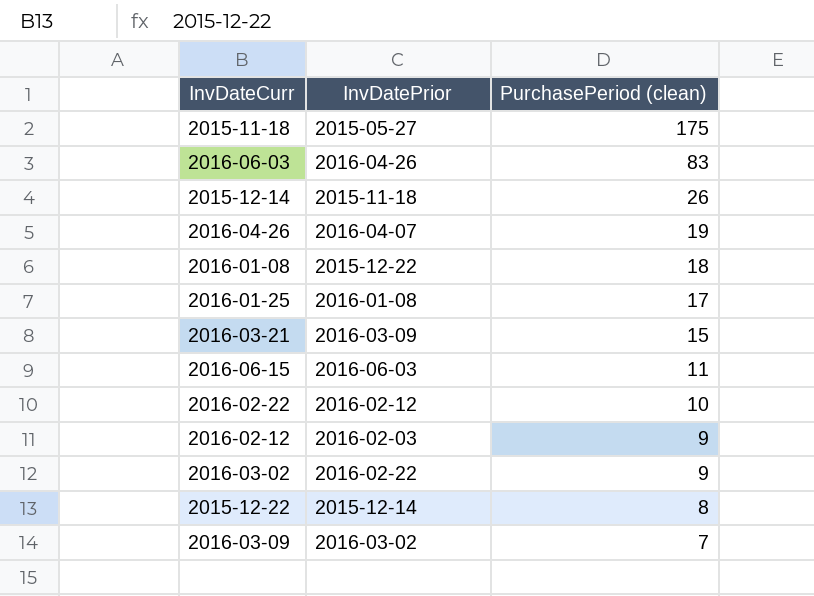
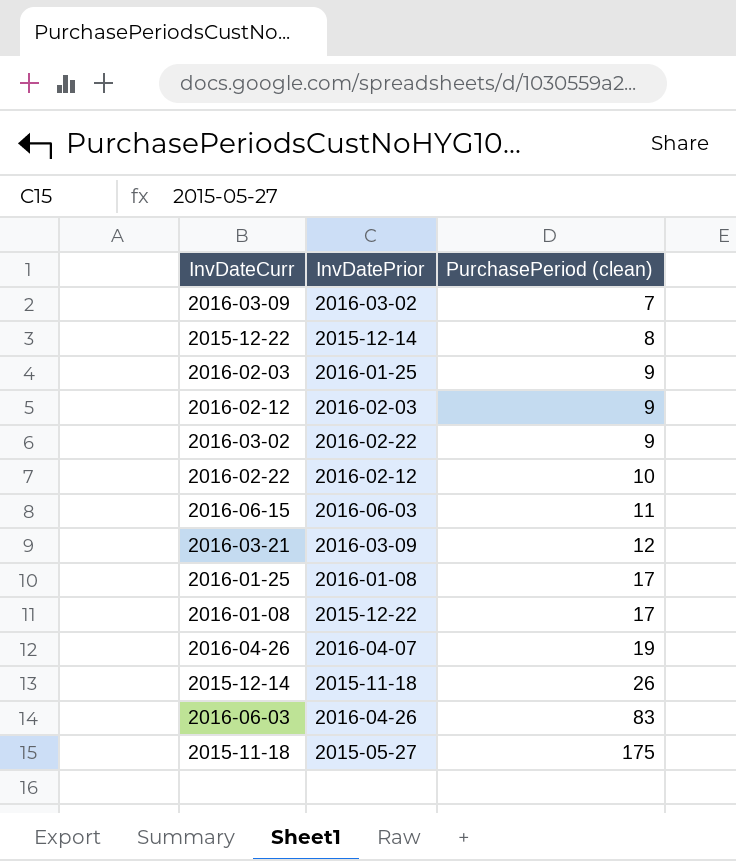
row order: PurchasePeriod (clean) descending -> PurchasePeriod (clean) ascending
row 2016-02-03: none -> 2016-01-25 | 9
2016-03-21 | PurchasePeriod (clean): 15 -> 12
2016-01-08 | PurchasePeriod (clean): 18 -> 17

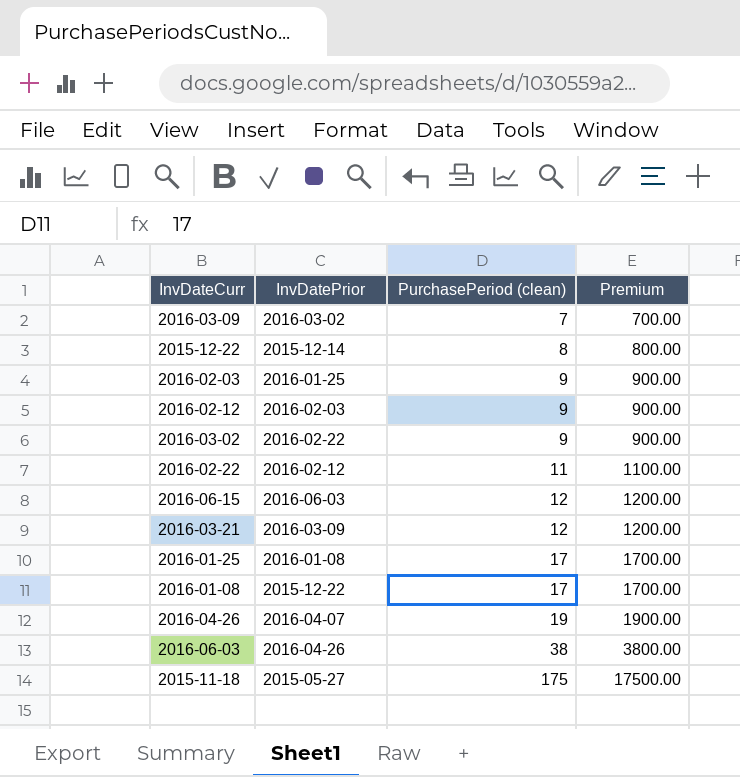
column Premium | formula: none -> [PurchasePeriod (clean)] * 100
row 2015-12-14: 2015-11-18 | 26 -> none
2016-02-22 | PurchasePeriod (clean): 10 -> 11
2016-06-15 | PurchasePeriod (clean): 11 -> 12
2016-06-03 | PurchasePeriod (clean): 83 -> 38

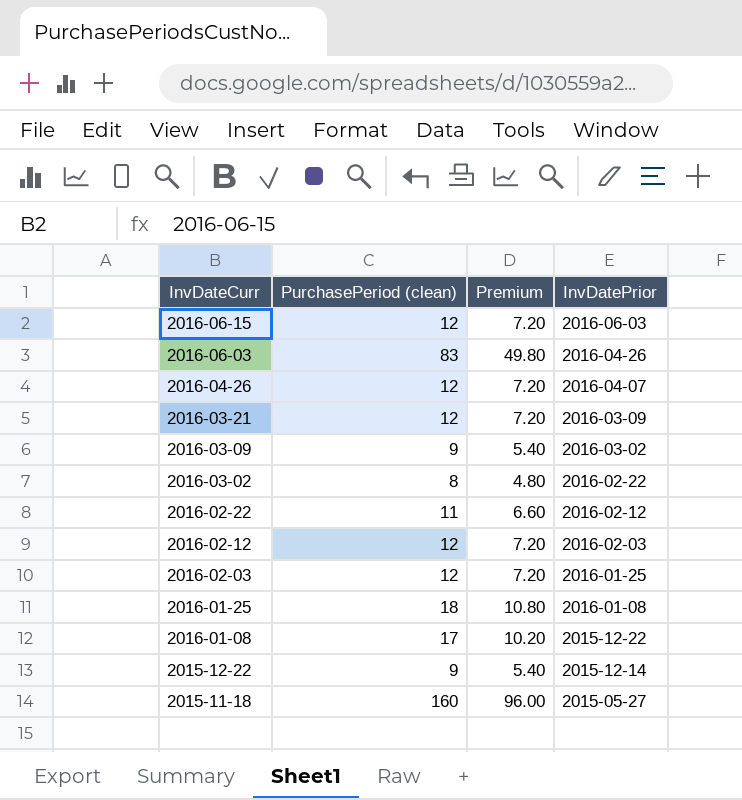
row order: PurchasePeriod (clean) ascending -> InvDateCurr descending
column Premium | formula: [PurchasePeriod (clean)] * 100 -> [PurchasePeriod (clean)] * 0.6
column InvDatePrior | position: 2 -> 4
2016-06-03 | PurchasePeriod (clean): 38 -> 83
2016-04-26 | PurchasePeriod (clean): 19 -> 12
2016-03-09 | PurchasePeriod (clean): 7 -> 9
2016-03-02 | PurchasePeriod (clean): 9 -> 8
2016-02-12 | PurchasePeriod (clean): 9 -> 12
2016-02-03 | PurchasePeriod (clean): 9 -> 12
2016-01-25 | PurchasePeriod (clean): 17 -> 18
2015-12-22 | PurchasePeriod (clean): 8 -> 9
2015-11-18 | PurchasePeriod (clean): 175 -> 160

